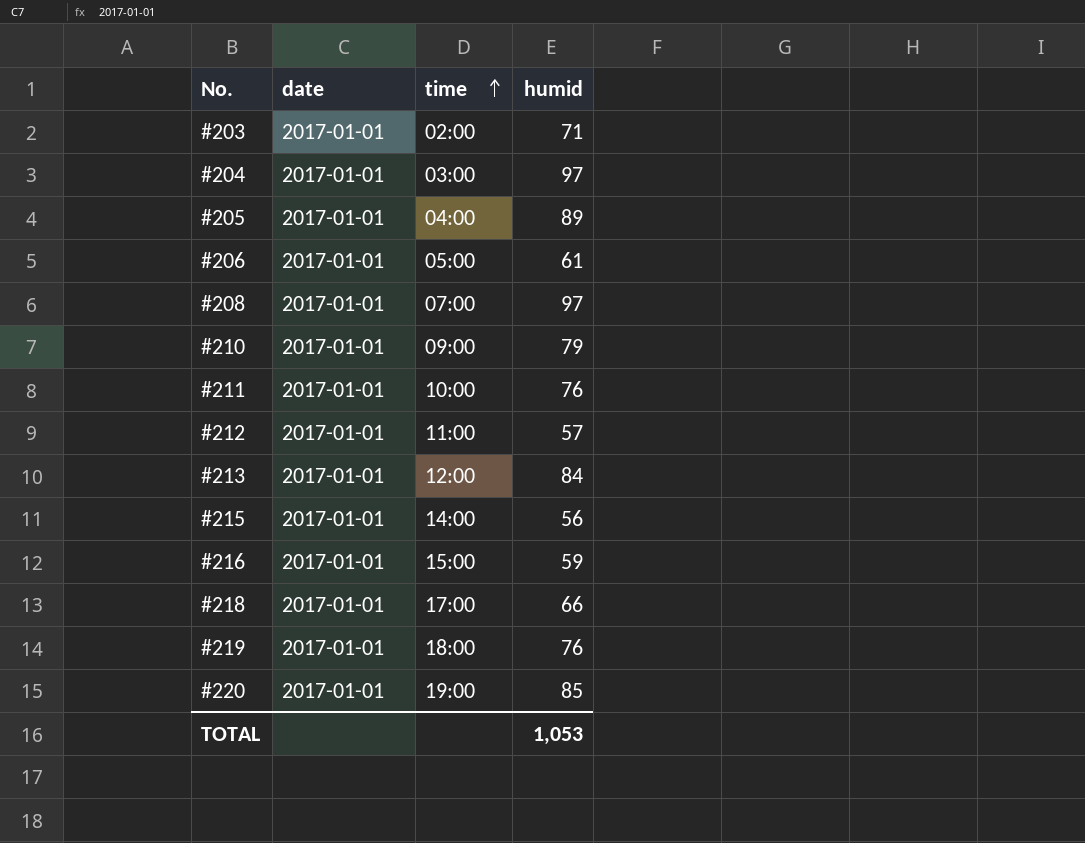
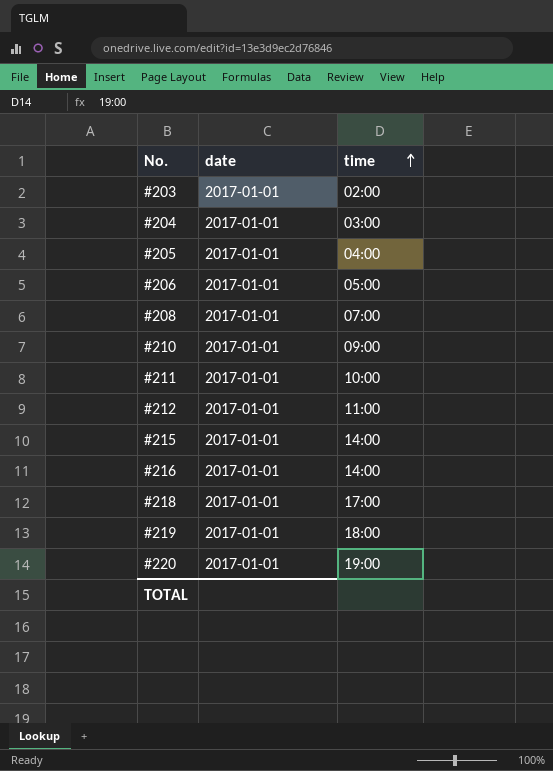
column humid | position: 4 -> none
row #213: 2017-01-01 | 12:00 | 84 -> none
#216 | time: 15:00 -> 14:00

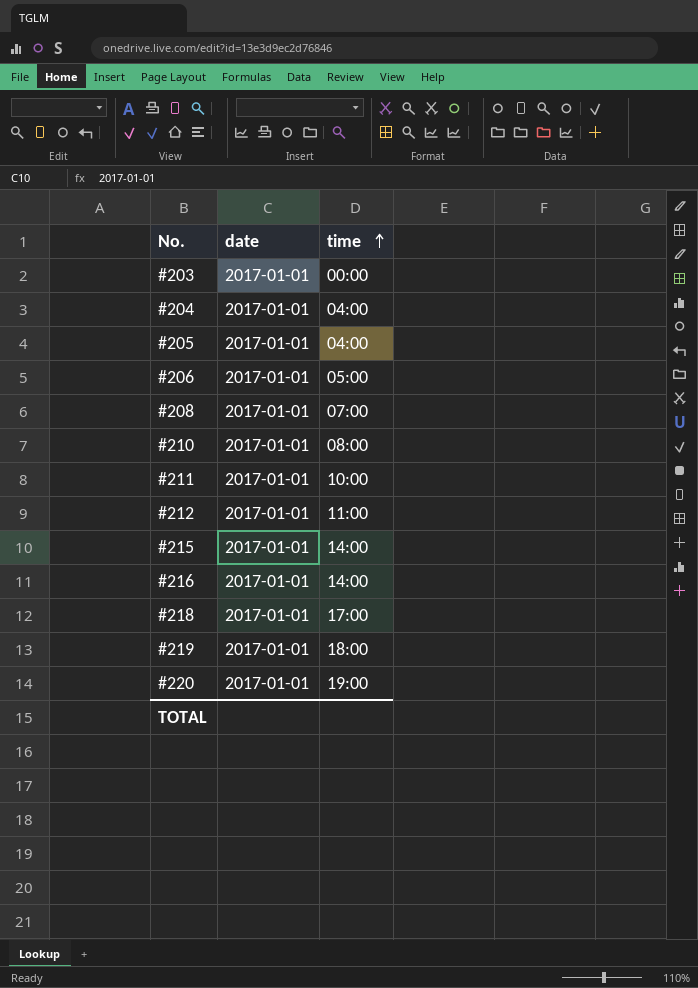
#203 | time: 02:00 -> 00:00
#204 | time: 03:00 -> 04:00
#210 | time: 09:00 -> 08:00

